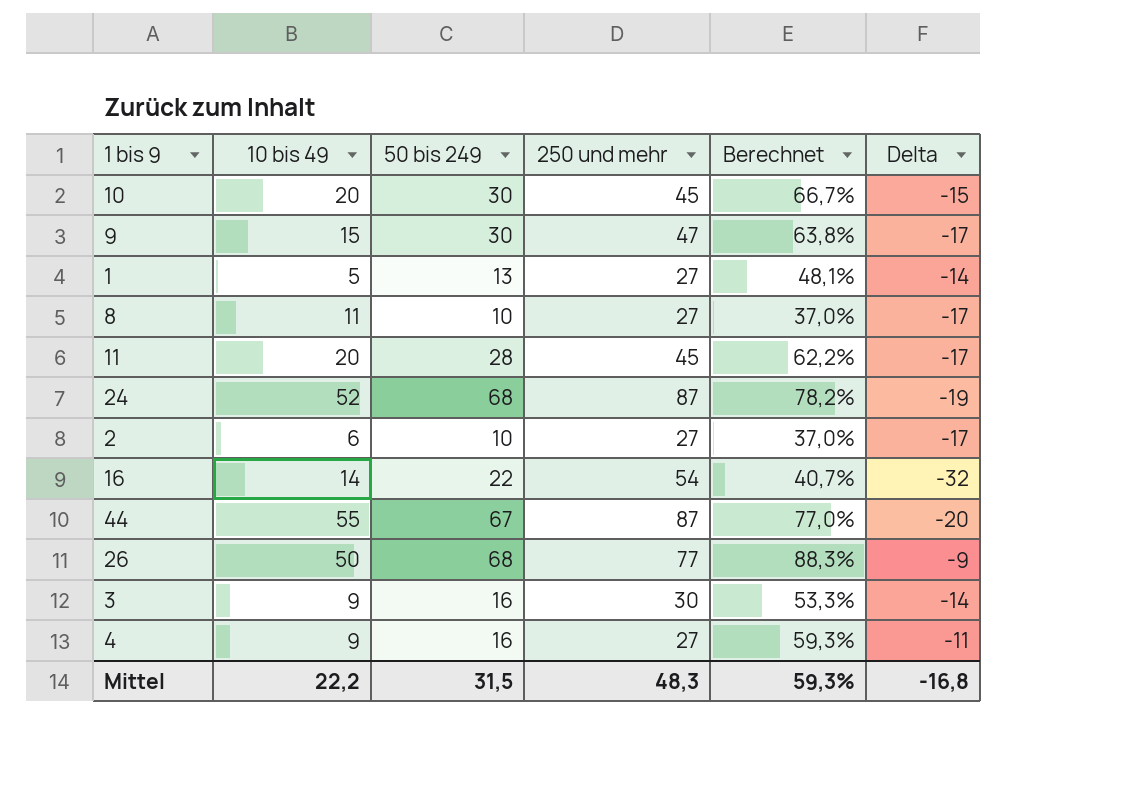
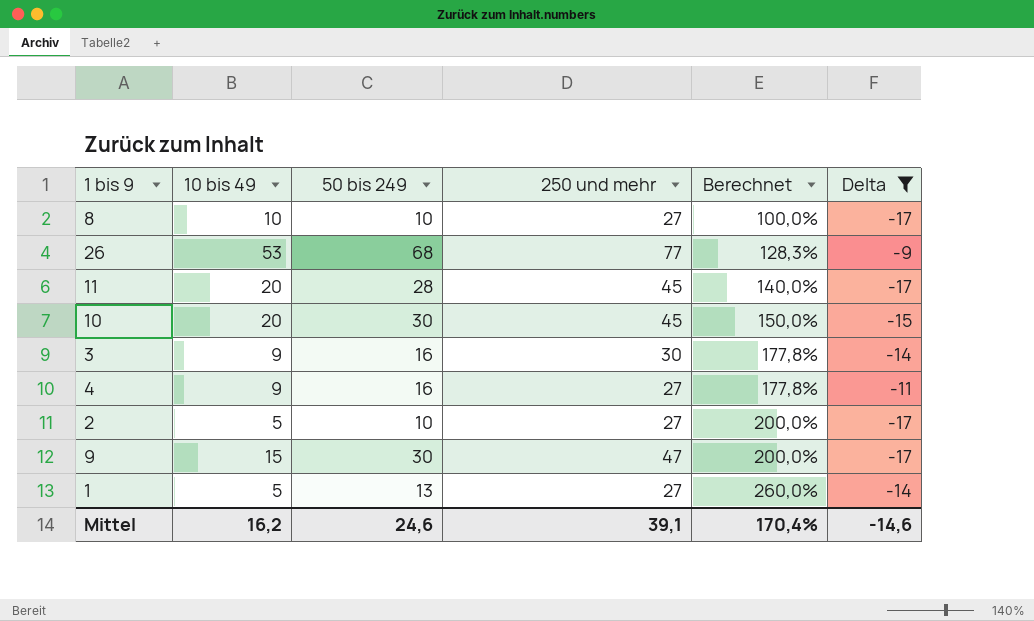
filter: none -> Delta >= -17
row order: none -> Berechnet ascending
column Berechnet | formula: [50 bis 249] / [250 und mehr] -> [50 bis 249] / [10 bis 49]
8 | 10 bis 49: 11 -> 10
26 | 10 bis 49: 50 -> 53
2 | 10 bis 49: 6 -> 5
Mittel | 10 bis 49: 22,2 -> 16,2
Mittel | 50 bis 249: 31,5 -> 24,6
Mittel | 250 und mehr: 48,3 -> 39,1
Mittel | Berechnet: 59,3% -> 170,4%
Mittel | Delta: -16,8 -> -14,6

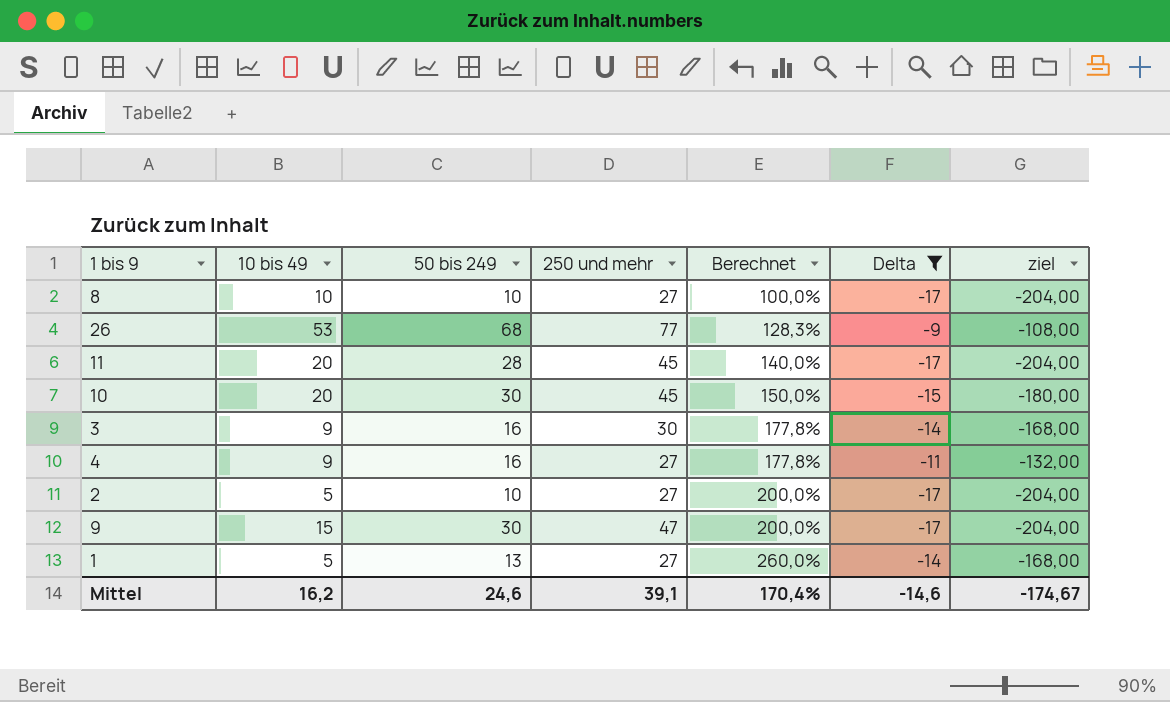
column ziel | formula: none -> [Delta] * 12

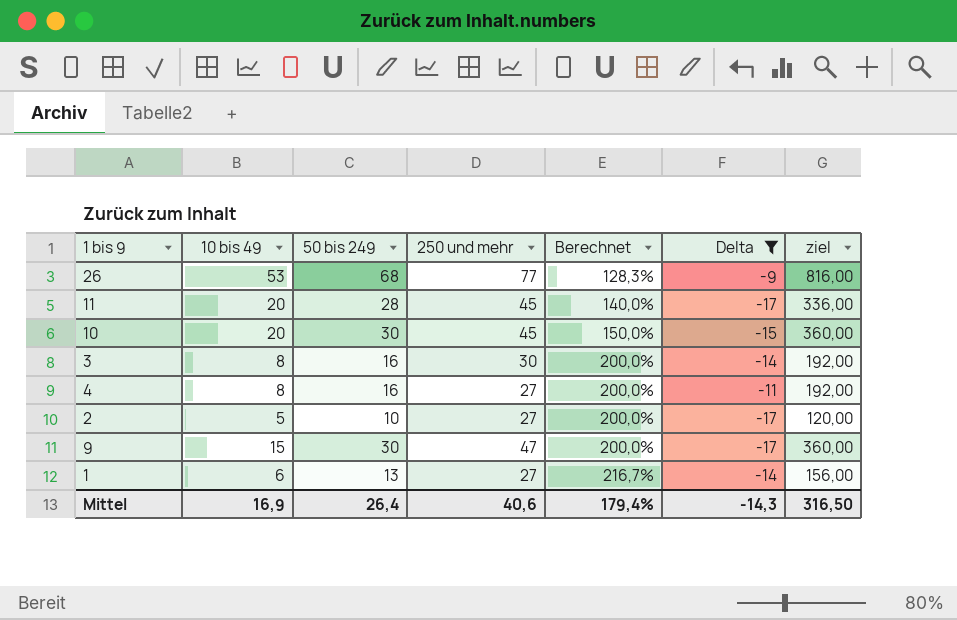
column ziel | formula: [Delta] * 12 -> [50 bis 249] * 12
row 8: 10 | 10 | 27 | 100,0% | -17 | -204,00 -> none
3 | 10 bis 49: 9 -> 8
3 | Berechnet: 177,8% -> 200,0%
4 | 10 bis 49: 9 -> 8
4 | Berechnet: 177,8% -> 200,0%
1 | 10 bis 49: 5 -> 6
1 | Berechnet: 260,0% -> 216,7%
Mittel | 10 bis 49: 16,2 -> 16,9
Mittel | 50 bis 249: 24,6 -> 26,4
Mittel | 250 und mehr: 39,1 -> 40,6
Mittel | Berechnet: 170,4% -> 179,4%
Mittel | Delta: -14,6 -> -14,3
Mittel | ziel: -174,67 -> 316,50

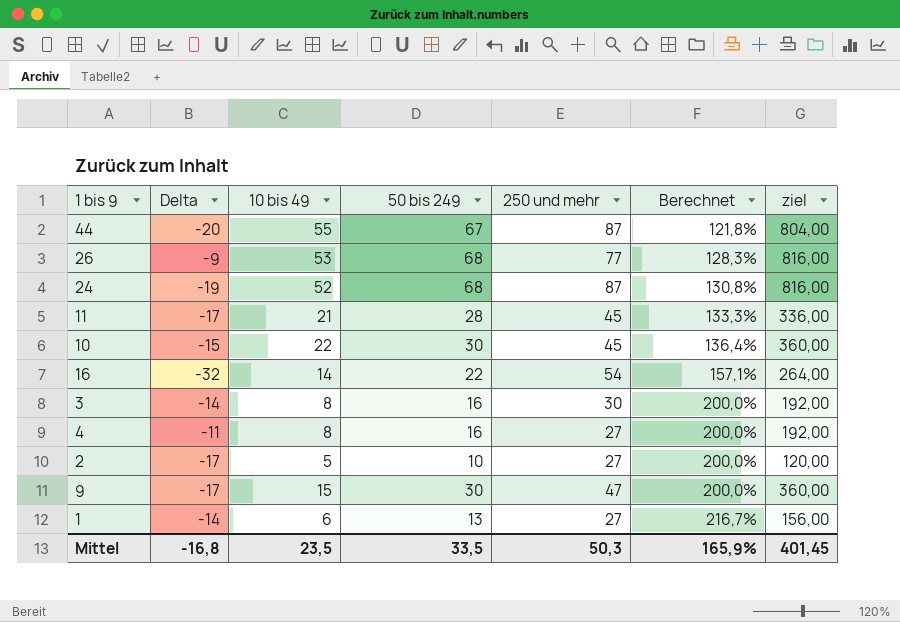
filter: Delta >= -17 -> none
column Delta | position: 6 -> 2
11 | 10 bis 49: 20 -> 21
11 | Berechnet: 140,0% -> 133,3%
10 | 10 bis 49: 20 -> 22
10 | Berechnet: 150,0% -> 136,4%
Mittel | Delta: -14,3 -> -16,8
Mittel | 10 bis 49: 16,9 -> 23,5
Mittel | 50 bis 249: 26,4 -> 33,5
Mittel | 250 und mehr: 40,6 -> 50,3
Mittel | Berechnet: 179,4% -> 165,9%
Mittel | ziel: 316,50 -> 401,45

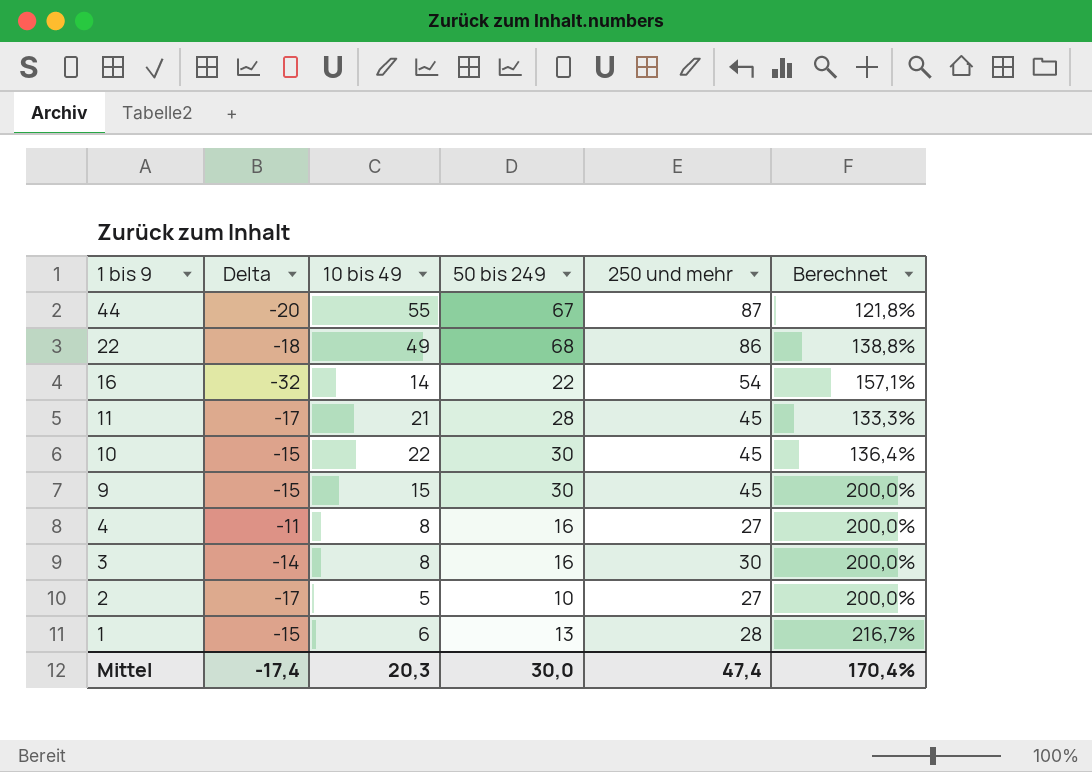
row order: Berechnet ascending -> 1 bis 9 descending
column ziel | formula: [50 bis 249] * 12 -> none
row 26: -9 | 53 | 68 | 77 | 128,3% | 816,00 -> none
row 24: -19 | 52 | 68 | 87 | 130,8% | 816,00 -> none
row 22: none -> -18 | 49 | 68 | 86 | 138,8%
9 | Delta: -17 -> -15
9 | 250 und mehr: 47 -> 45
1 | Delta: -14 -> -15
1 | 250 und mehr: 27 -> 28
Mittel | Delta: -16,8 -> -17,4
Mittel | 10 bis 49: 23,5 -> 20,3
Mittel | 50 bis 249: 33,5 -> 30,0
Mittel | 250 und mehr: 50,3 -> 47,4
Mittel | Berechnet: 165,9% -> 170,4%

